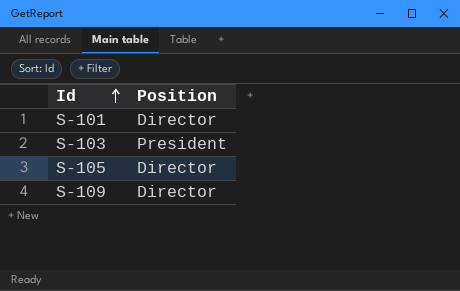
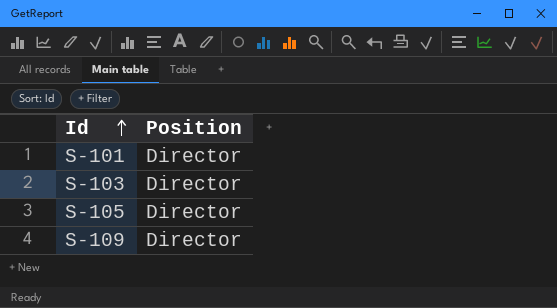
S-103 | Position: President -> Director

